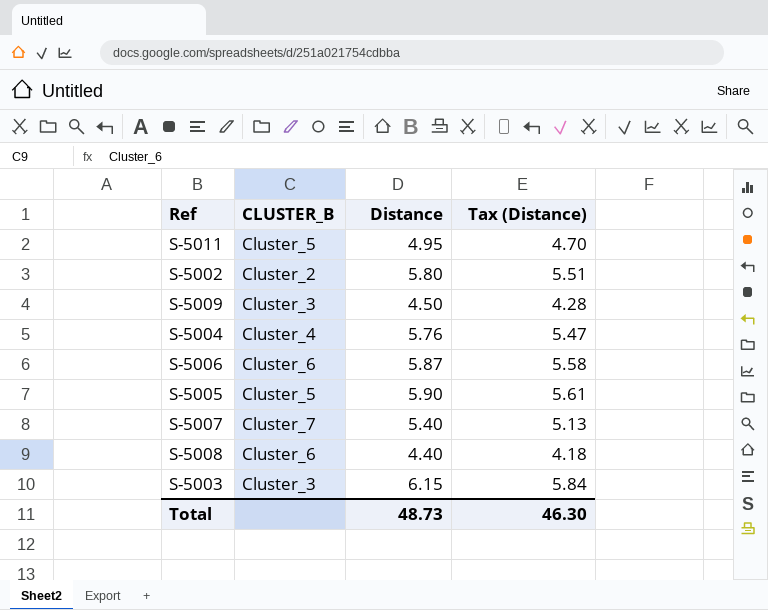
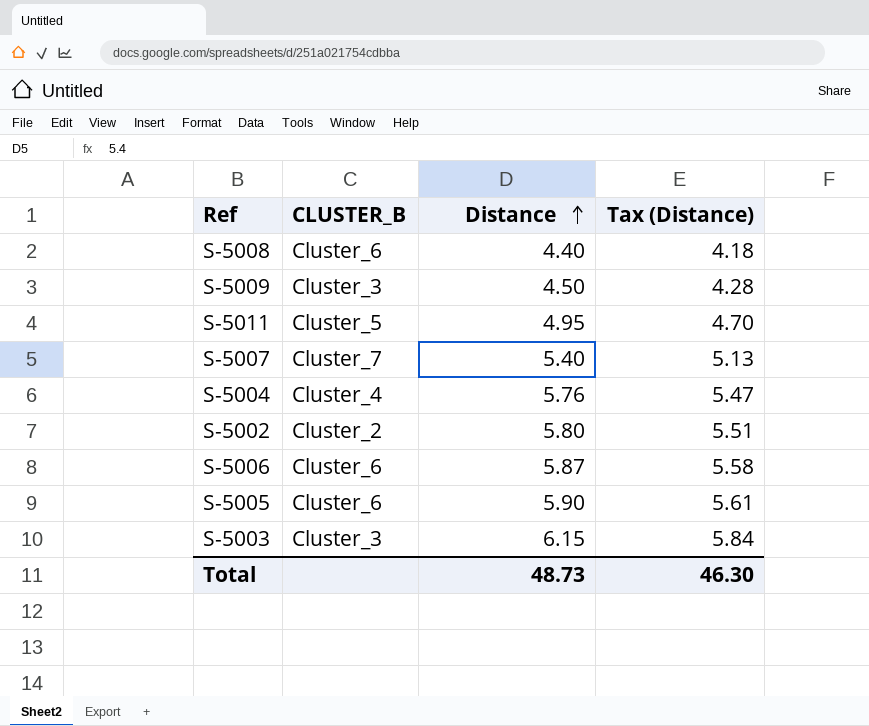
row order: none -> Distance ascending
S-5005 | CLUSTER_B: Cluster_5 -> Cluster_6

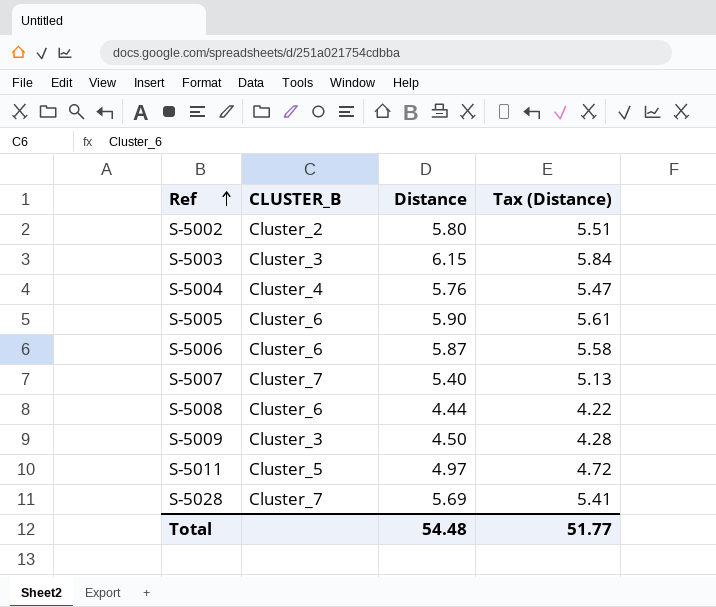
row order: Distance ascending -> Ref ascending
S-5008 | Distance: 4.40 -> 4.44
S-5008 | Tax (Distance): 4.18 -> 4.22
S-5011 | Distance: 4.95 -> 4.97
S-5011 | Tax (Distance): 4.70 -> 4.72
row S-5028: none -> Cluster_7 | 5.69 | 5.41
Total | Distance: 48.73 -> 54.48
Total | Tax (Distance): 46.30 -> 51.77

